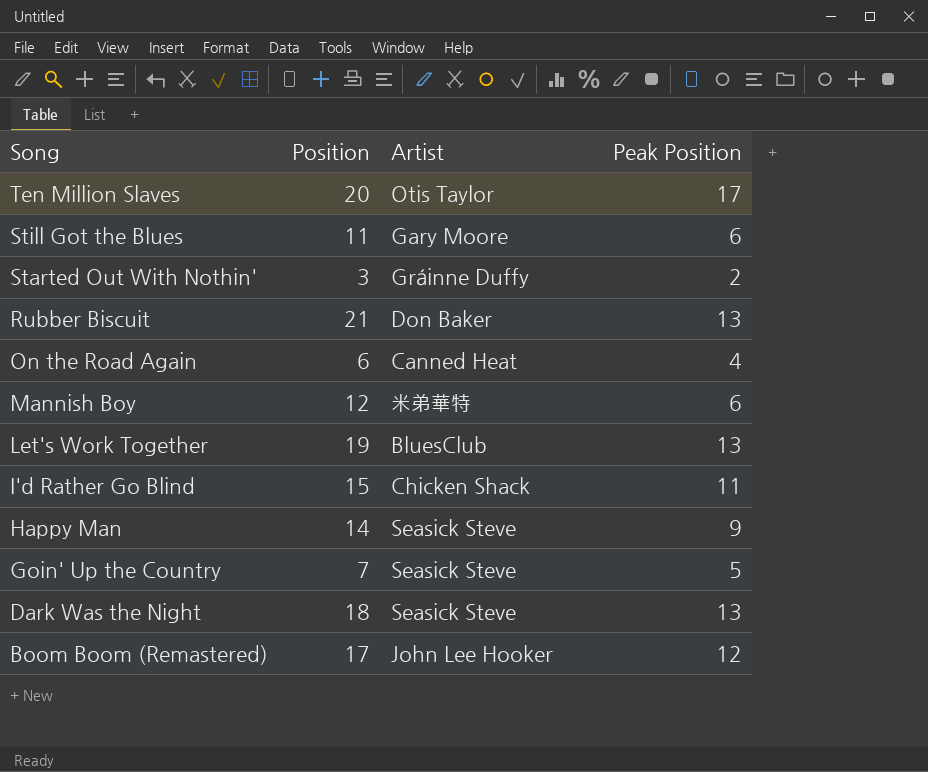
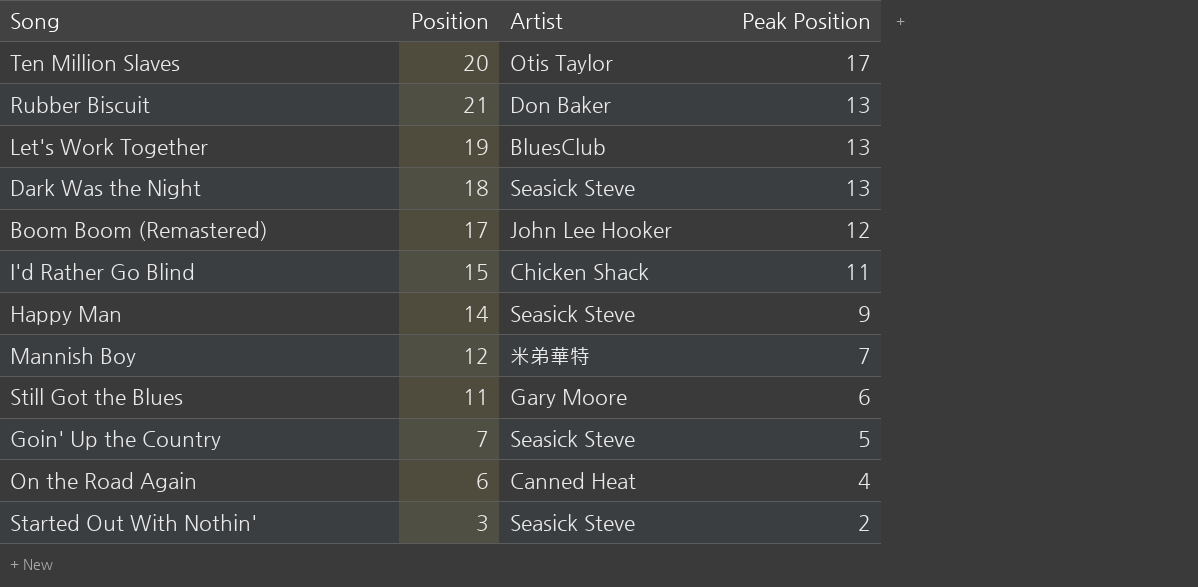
row order: Song descending -> Peak Position descending
Mannish Boy | Peak Position: 6 -> 7
Started Out With Nothin' | Artist: Gráinne Duffy -> Seasick Steve

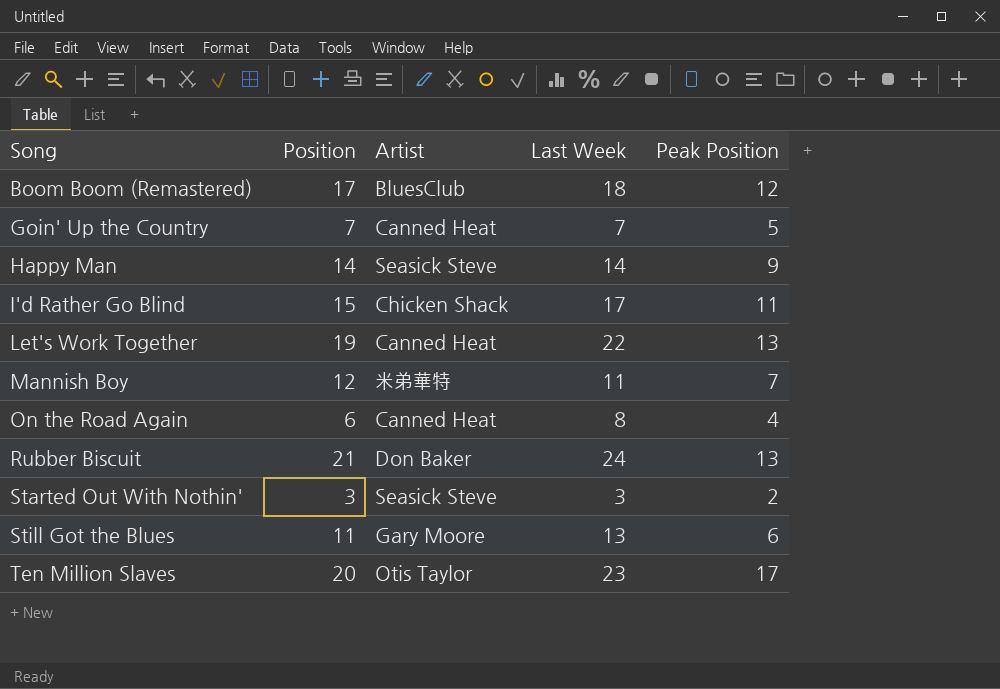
row order: Peak Position descending -> Song ascending
column Last Week | position: none -> 4
row Dark Was the Night: 18 | Seasick Steve | 13 -> none
Boom Boom (Remastered) | Artist: John Lee Hooker -> BluesClub
Goin' Up the Country | Artist: Seasick Steve -> Canned Heat
Let's Work Together | Artist: BluesClub -> Canned Heat

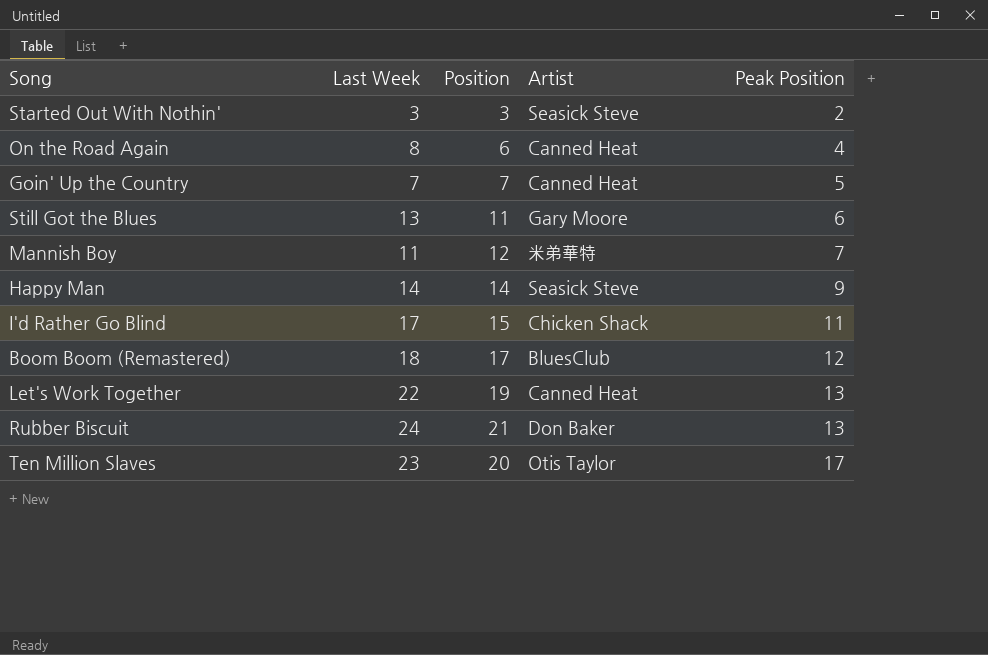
row order: Song ascending -> Peak Position ascending
column Last Week | position: 4 -> 2

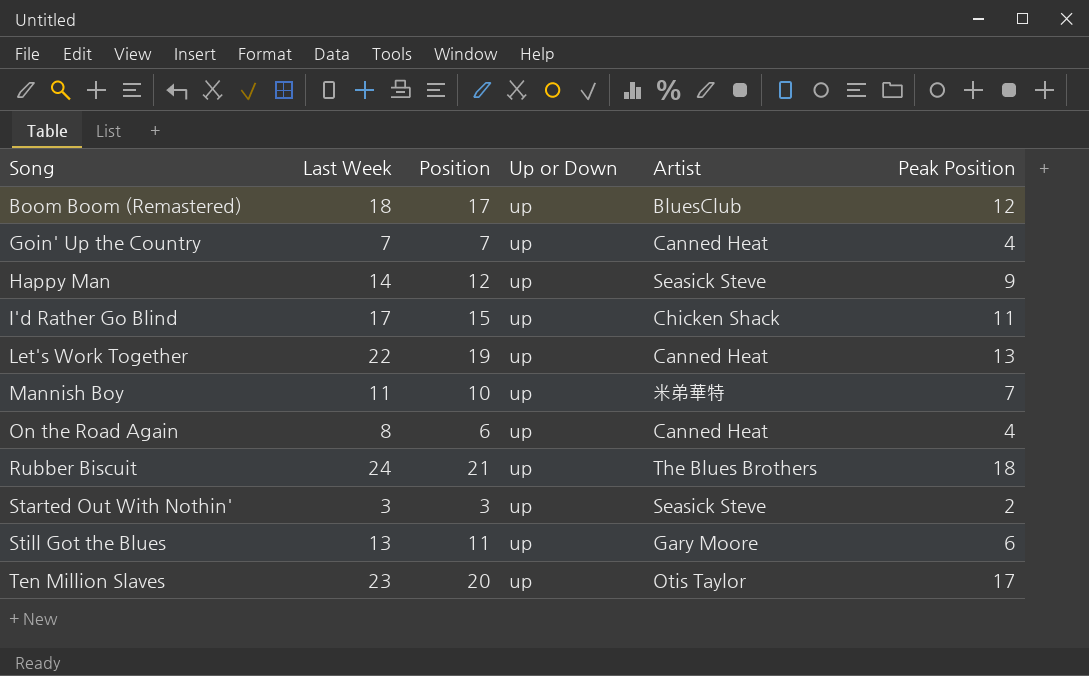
row order: Peak Position ascending -> Song ascending
column Up or Down | position: none -> 4
Goin' Up the Country | Peak Position: 5 -> 4
Happy Man | Position: 14 -> 12
Mannish Boy | Position: 12 -> 10
Rubber Biscuit | Artist: Don Baker -> The Blues Brothers
Rubber Biscuit | Peak Position: 13 -> 18

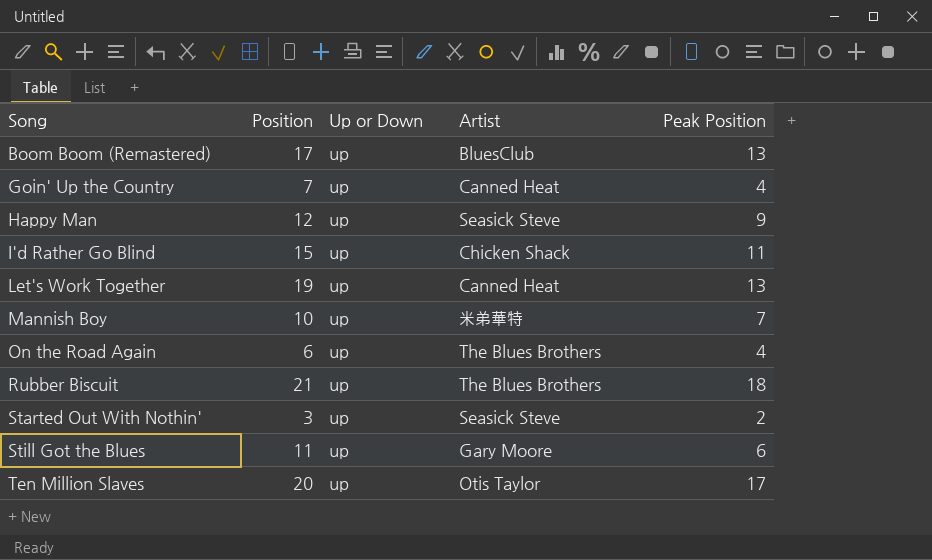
column Last Week | position: 2 -> none
Boom Boom (Remastered) | Peak Position: 12 -> 13
On the Road Again | Artist: Canned Heat -> The Blues Brothers

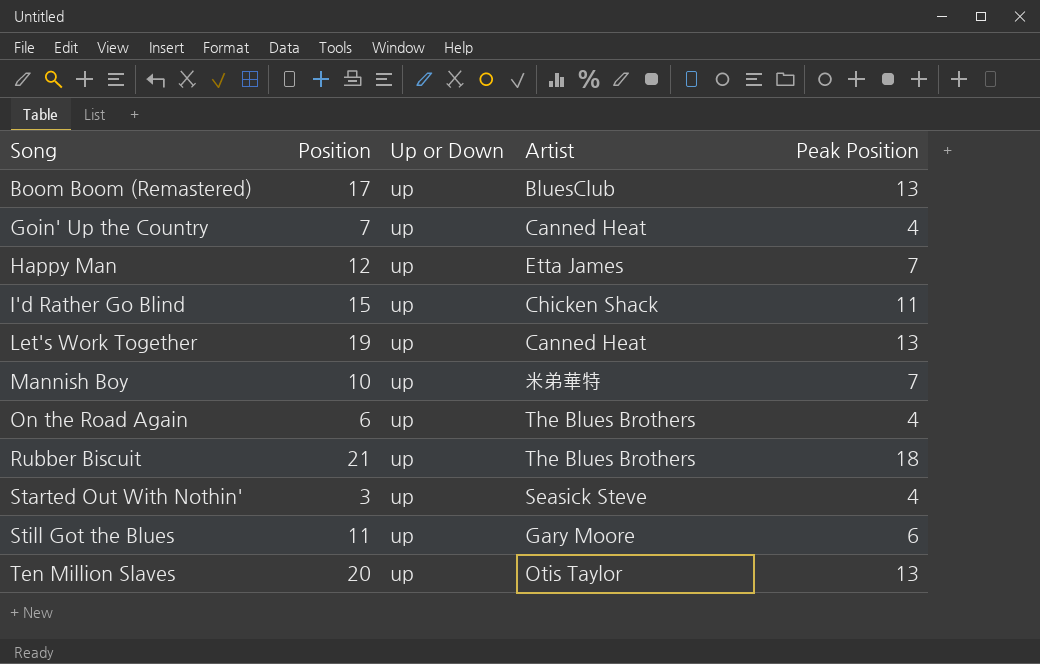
Happy Man | Artist: Seasick Steve -> Etta James
Happy Man | Peak Position: 9 -> 7
Started Out With Nothin' | Peak Position: 2 -> 4
Ten Million Slaves | Peak Position: 17 -> 13

